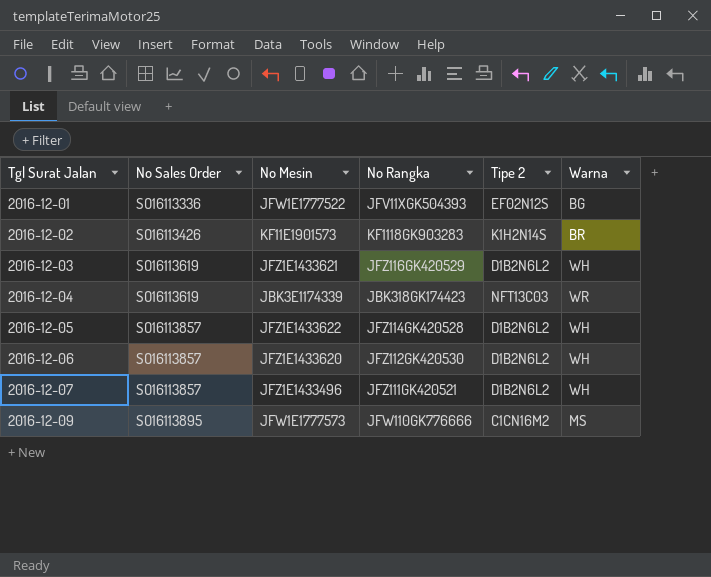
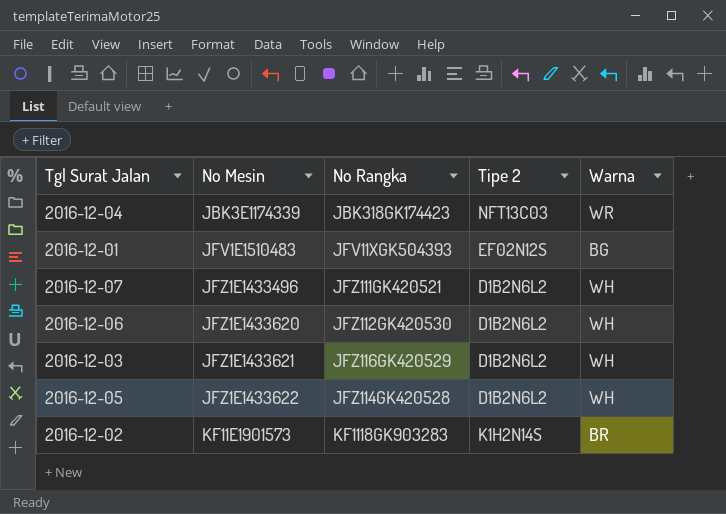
row order: Tgl Surat Jalan ascending -> No Mesin ascending
column No Sales Order | position: 2 -> none
row 2016-12-09: SO16113895 | JFW1E1777573 | JFW110GK776666 | C1CN16M2 | MS -> none
2016-12-01 | No Mesin: JFW1E1777522 -> JFV1E1510483

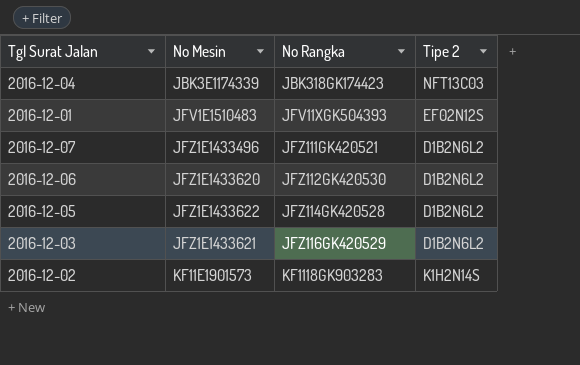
row order: No Mesin ascending -> No Rangka ascending
column Warna | position: 5 -> none

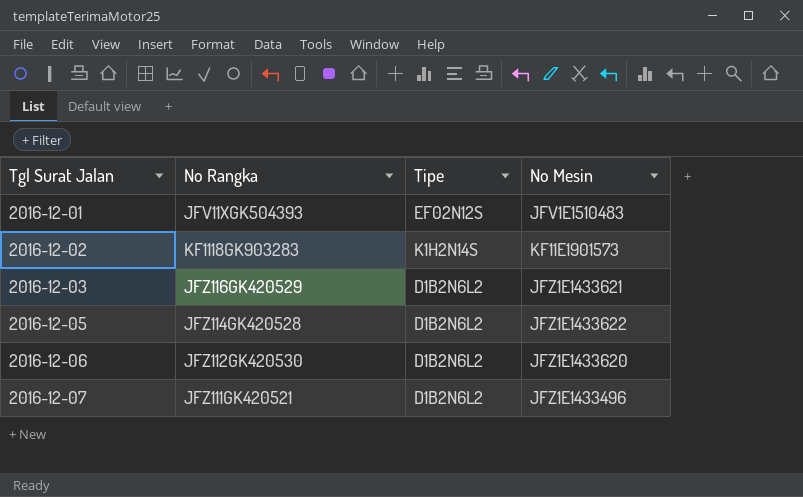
row order: No Rangka ascending -> Tgl Surat Jalan ascending
column name: Tipe 2 -> Tipe
column No Mesin | position: 2 -> 4
row 2016-12-04: JBK3E1174339 | JBK318GK174423 | NFT13C03 -> none

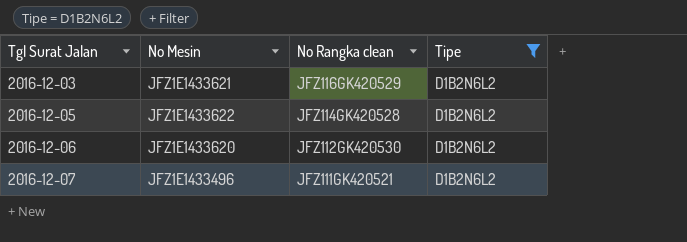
filter: none -> Tipe = D1B2N6L2
column No Mesin | position: 4 -> 2
column name: No Rangka -> No Rangka clean

